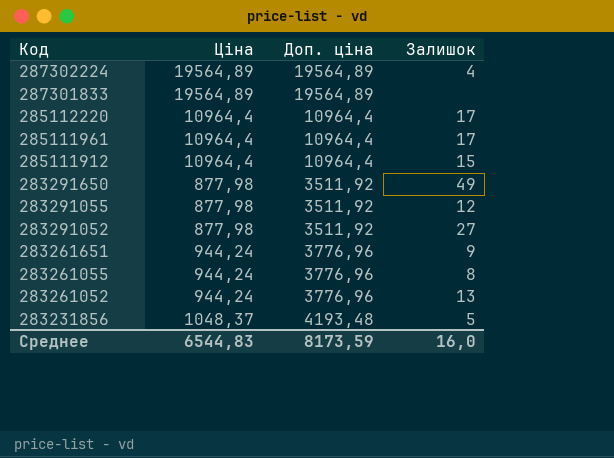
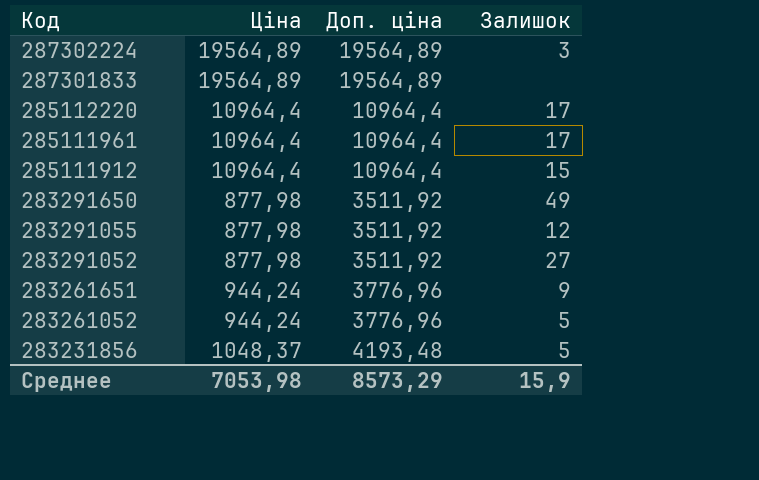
row 283261055: 944,24 | 3776,96 | 8 -> none
287302224 | Залишок: 4 -> 3
283261052 | Залишок: 13 -> 5
Среднее | Ціна: 6544,83 -> 7053,98
Среднее | Доп. ціна: 8173,59 -> 8573,29
Среднее | Залишок: 16,0 -> 15,9

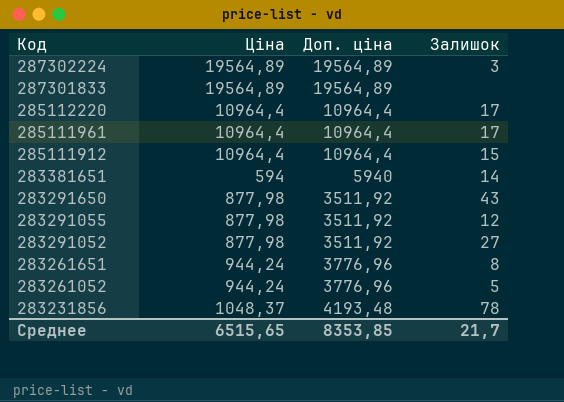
row 283381651: none -> 594 | 5940 | 14
283291650 | Залишок: 49 -> 43
283261651 | Залишок: 9 -> 8
283231856 | Залишок: 5 -> 78
Среднее | Ціна: 7053,98 -> 6515,65
Среднее | Доп. ціна: 8573,29 -> 8353,85
Среднее | Залишок: 15,9 -> 21,7

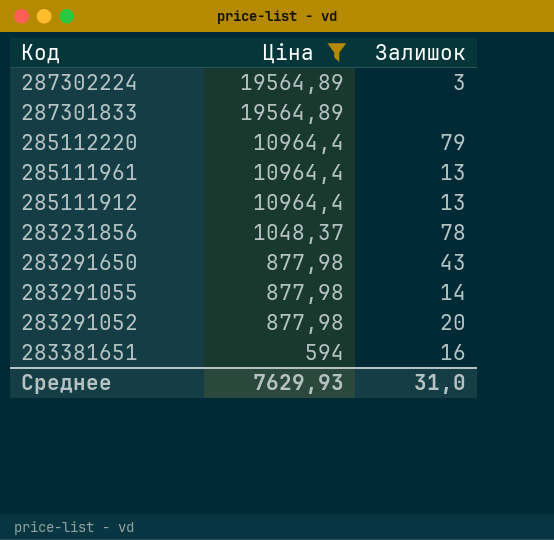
filter: none -> Ціна != 944,24
row order: Код descending -> Ціна descending
column Доп. ціна | position: 3 -> none
285112220 | Залишок: 17 -> 79
285111961 | Залишок: 17 -> 13
285111912 | Залишок: 15 -> 13
283291055 | Залишок: 12 -> 14
283291052 | Залишок: 27 -> 20
283381651 | Залишок: 14 -> 16
Среднее | Ціна: 6515,65 -> 7629,93
Среднее | Залишок: 21,7 -> 31,0

